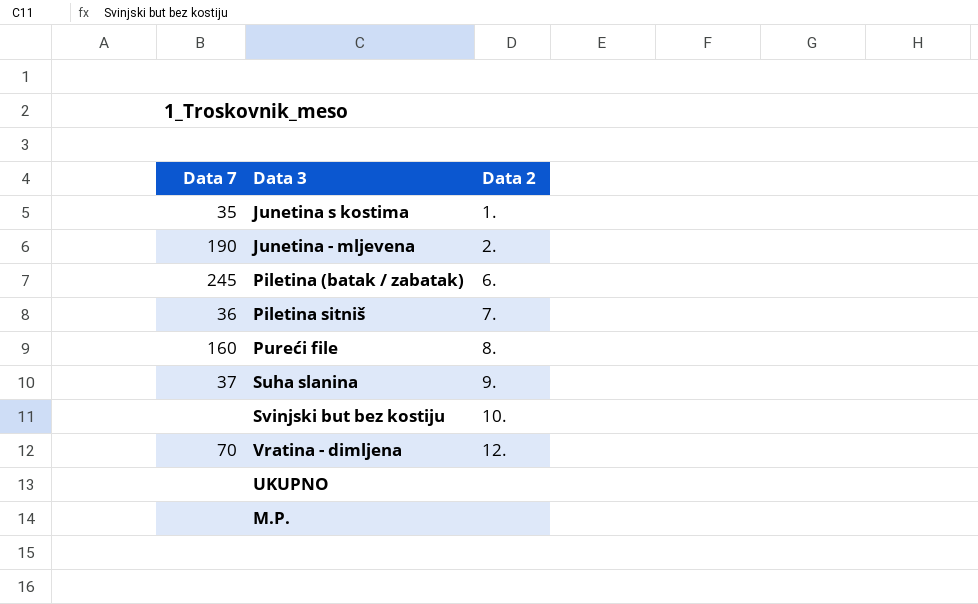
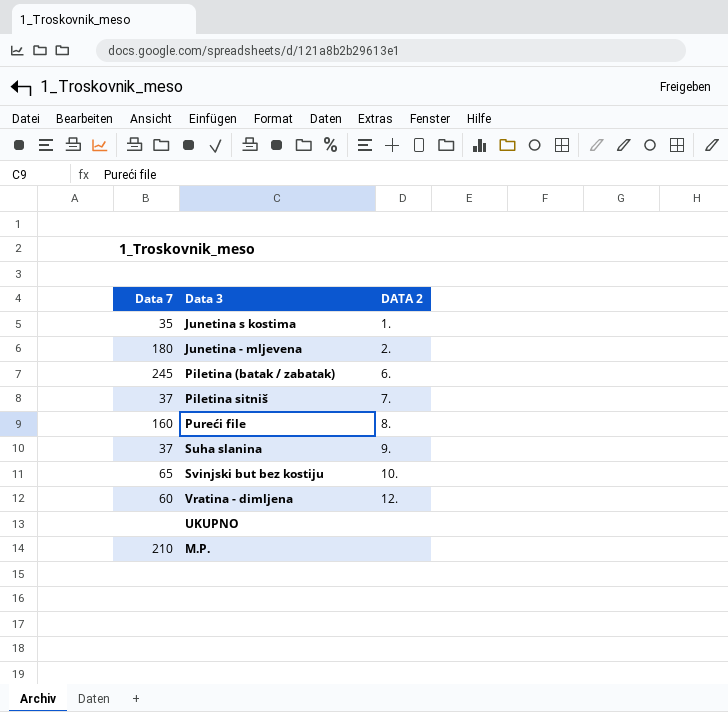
column name: Data 2 -> DATA 2
Junetina - mljevena | Data 7: 190 -> 180
Piletina sitniš | Data 7: 36 -> 37
Svinjski but bez kostiju | Data 7: none -> 65
Vratina - dimljena | Data 7: 70 -> 60
M.P. | Data 7: none -> 210

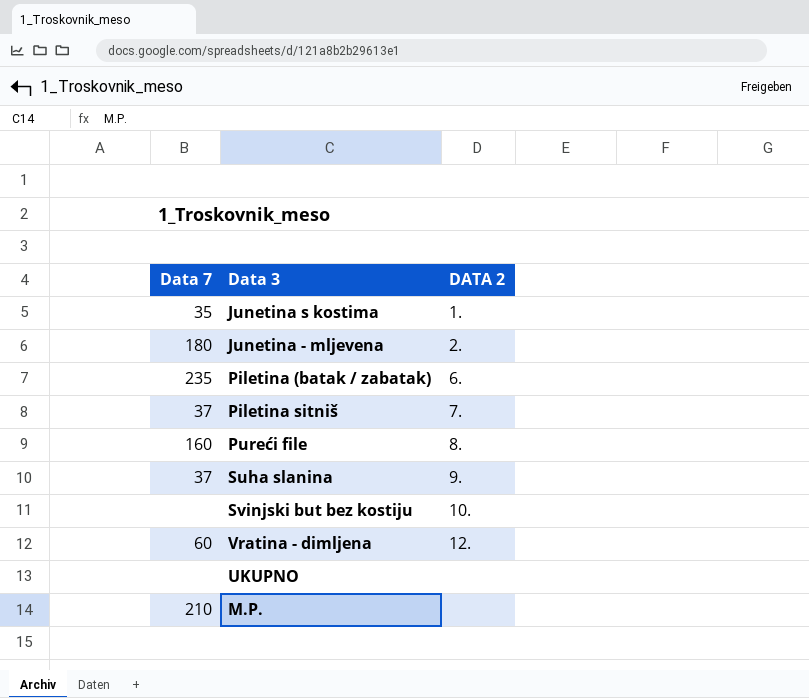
Piletina (batak / zabatak) | Data 7: 245 -> 235
Svinjski but bez kostiju | Data 7: 65 -> none

